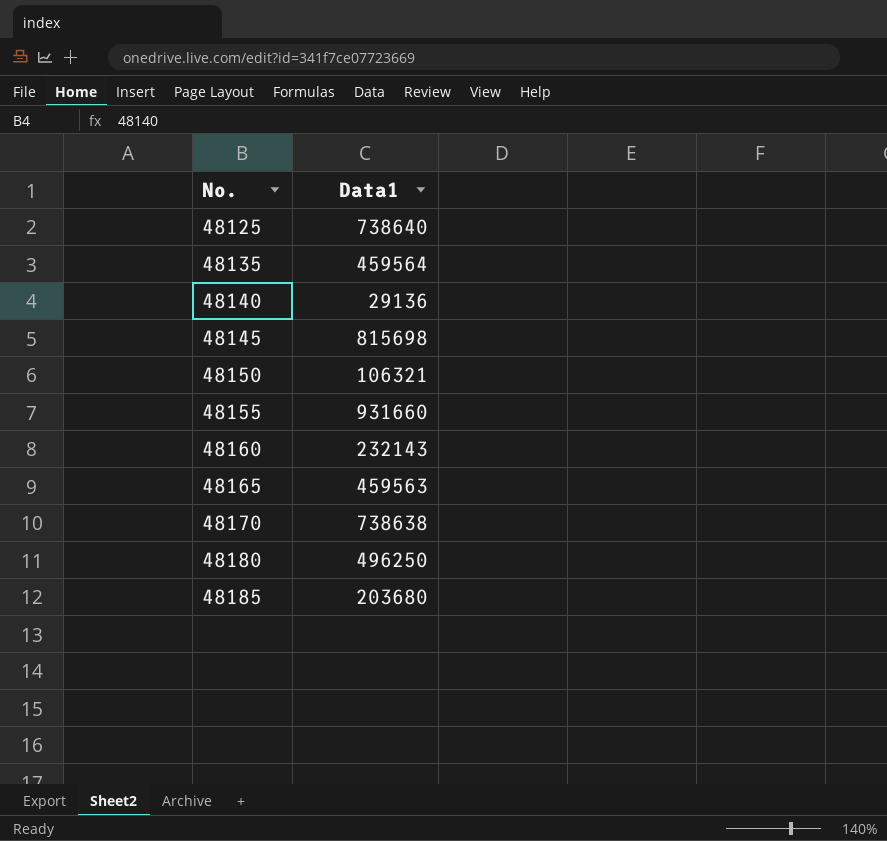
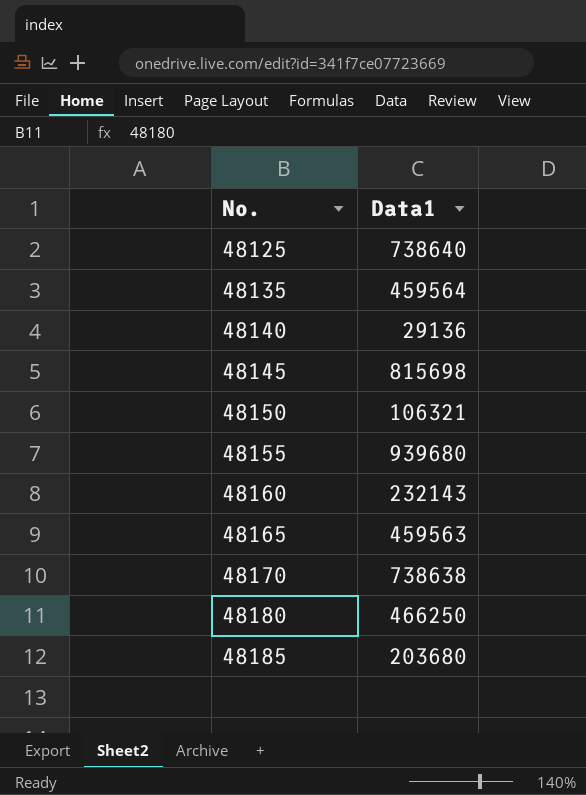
48155 | Data1: 931660 -> 939680
48180 | Data1: 496250 -> 466250

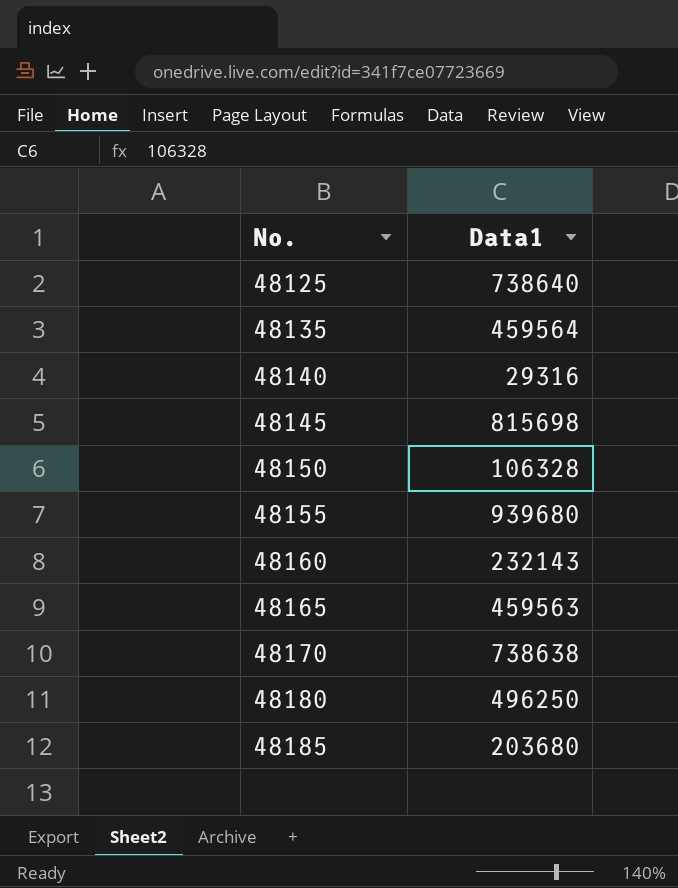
48140 | Data1: 29136 -> 29316
48150 | Data1: 106321 -> 106328
48180 | Data1: 466250 -> 496250

